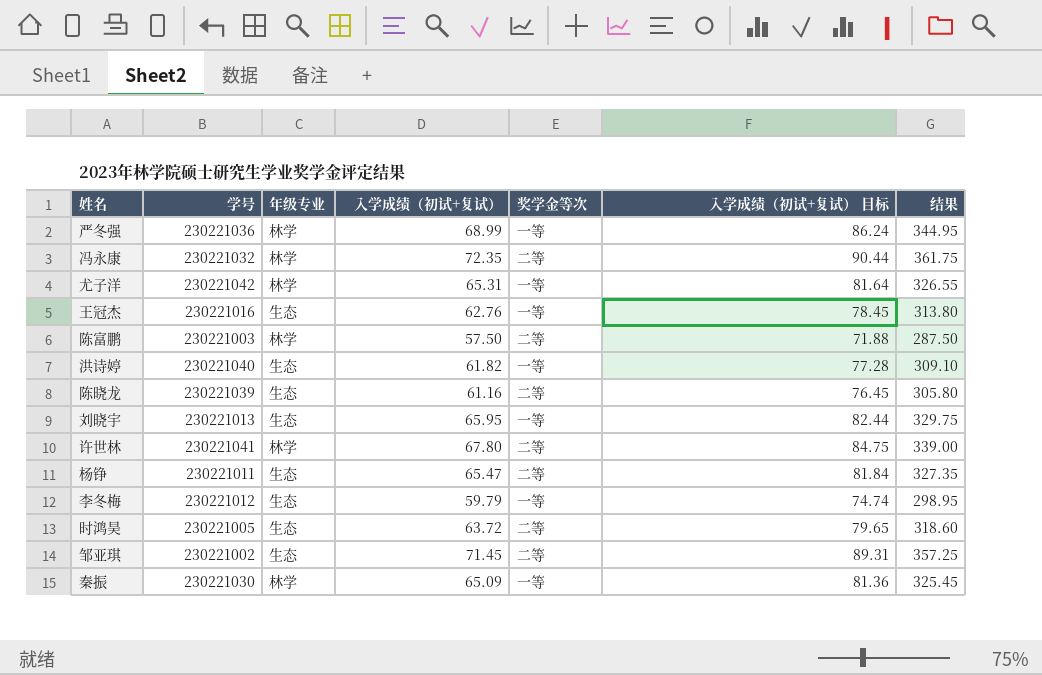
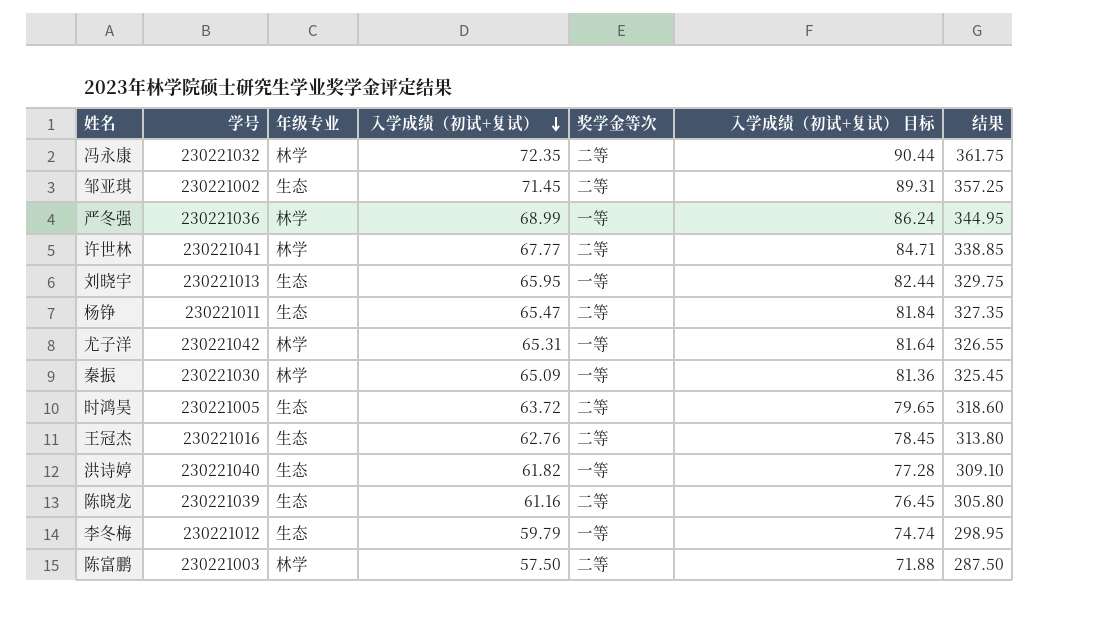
row order: none -> 入学成绩（初试+复试） descending
许世林 | 入学成绩（初试+复试）: 67.80 -> 67.77
许世林 | 入学成绩（初试+复试） 目标: 84.75 -> 84.71
许世林 | 结果: 339.00 -> 338.85
王冠杰 | 奖学金等次: 一等 -> 二等

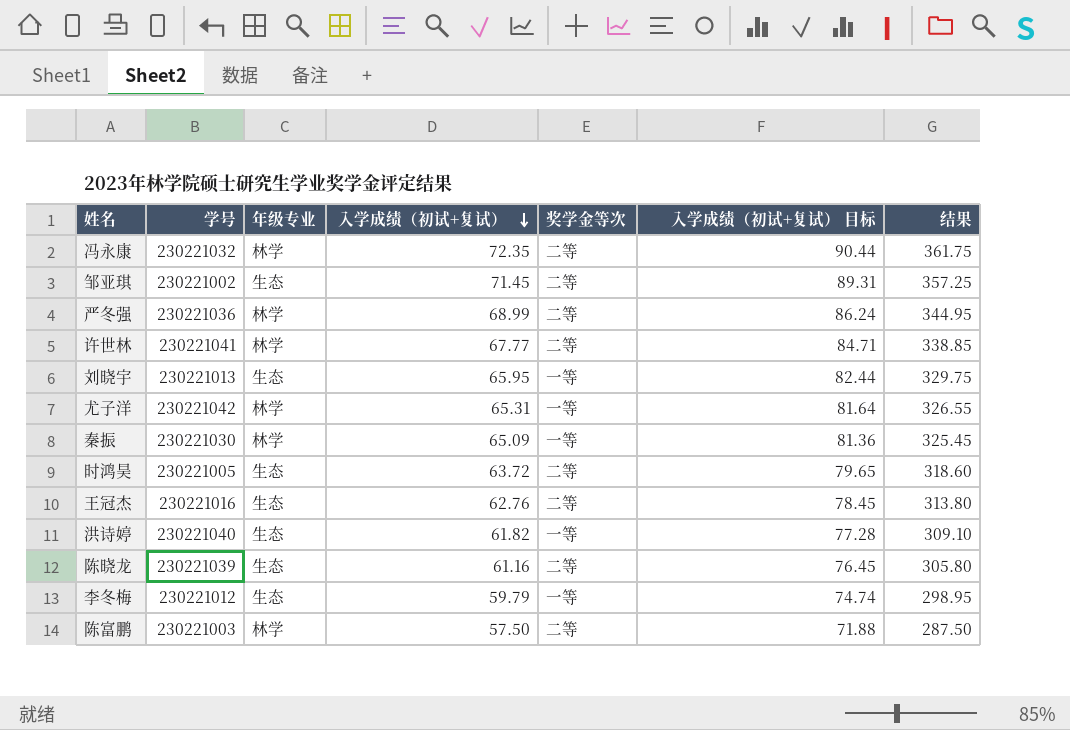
row 杨铮: 230221011 | 生态 | 65.47 | 二等 | 81.84 | 327.35 -> none
严冬强 | 奖学金等次: 一等 -> 二等

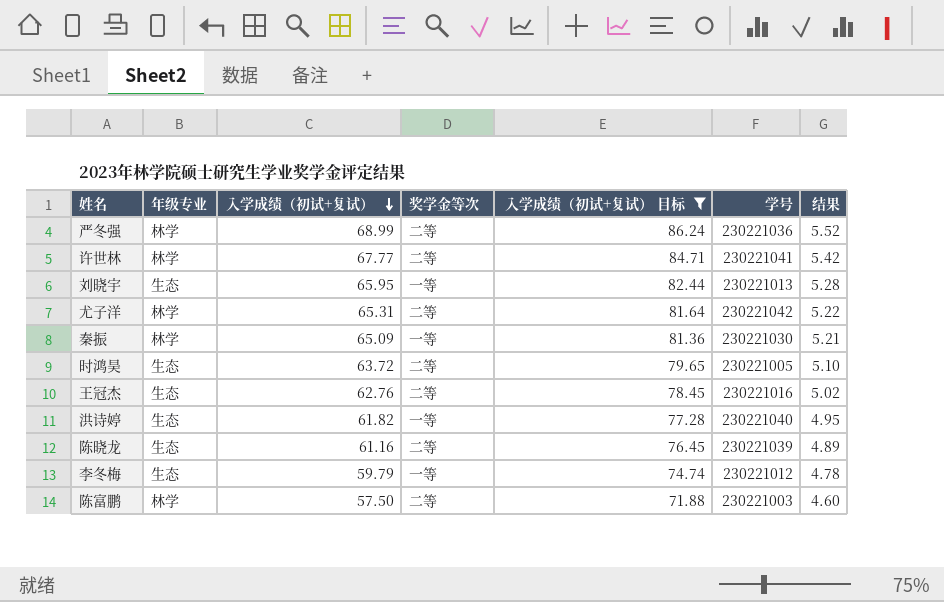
filter: none -> 入学成绩（初试+复试） 目标 <= 86.24
column 学号 | position: 2 -> 6
column 结果 | formula: [入学成绩（初试+复试）] * 5 -> [入学成绩（初试+复试）] * 0.08
尤子洋 | 奖学金等次: 一等 -> 二等

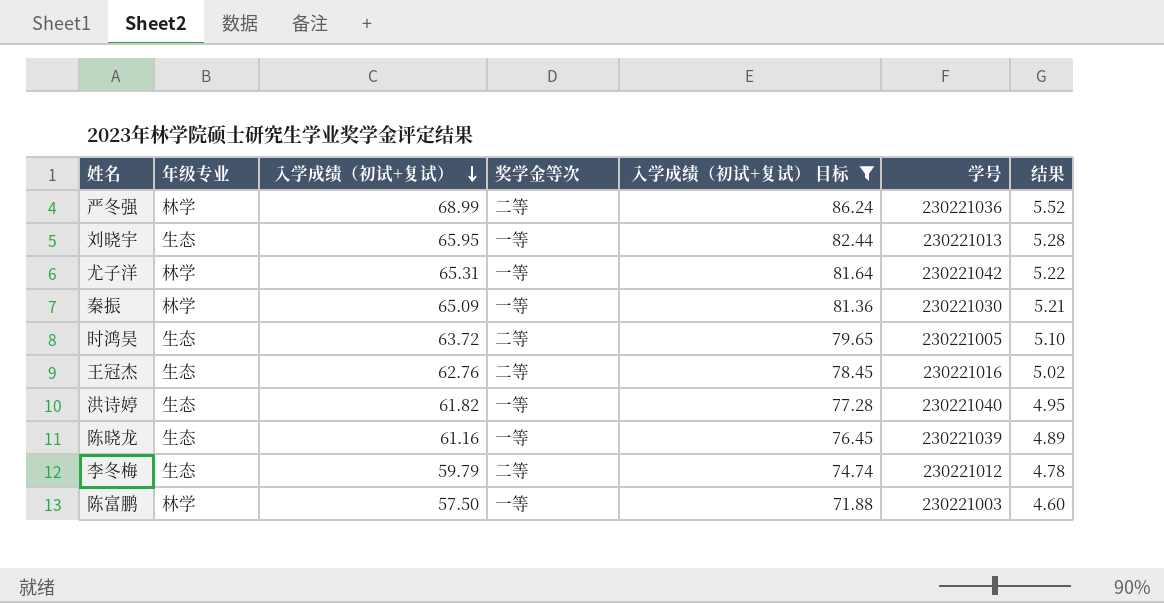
row 许世林: 林学 | 67.77 | 二等 | 84.71 | 230221041 | 5.42 -> none
尤子洋 | 奖学金等次: 二等 -> 一等
陈晓龙 | 奖学金等次: 二等 -> 一等
李冬梅 | 奖学金等次: 一等 -> 二等
陈富鹏 | 奖学金等次: 二等 -> 一等

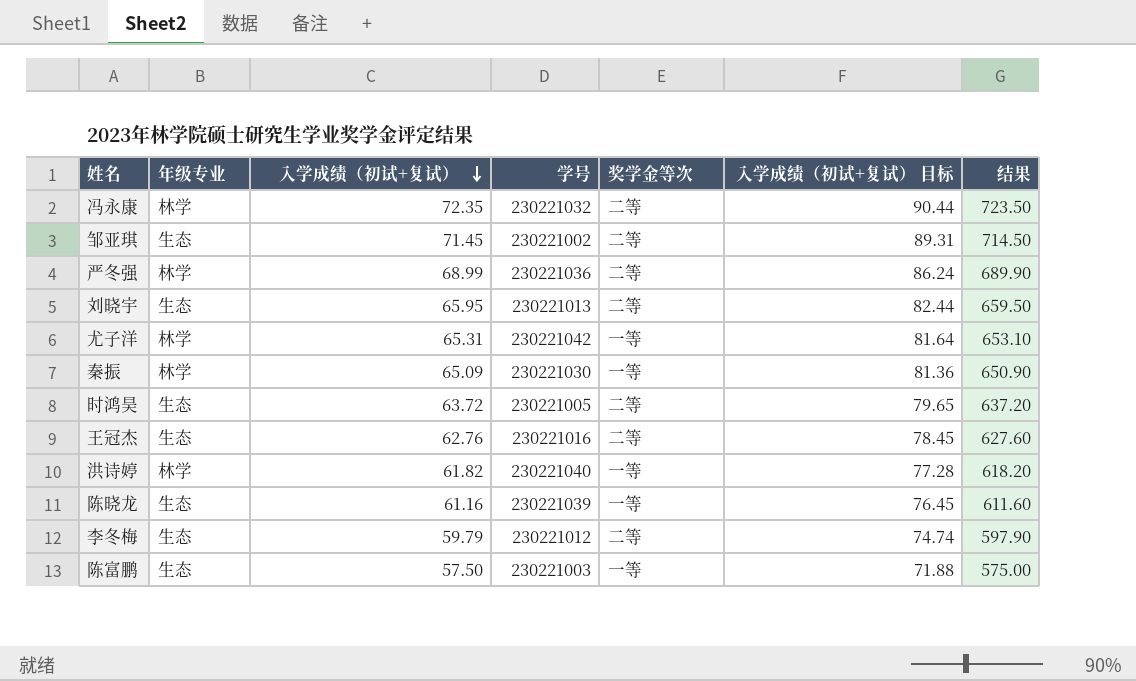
filter: 入学成绩（初试+复试） 目标 <= 86.24 -> none
column 学号 | position: 6 -> 4
column 结果 | formula: [入学成绩（初试+复试）] * 0.08 -> [入学成绩（初试+复试）] * 10
刘晓宇 | 奖学金等次: 一等 -> 二等
洪诗婷 | 年级专业: 生态 -> 林学
陈富鹏 | 年级专业: 林学 -> 生态

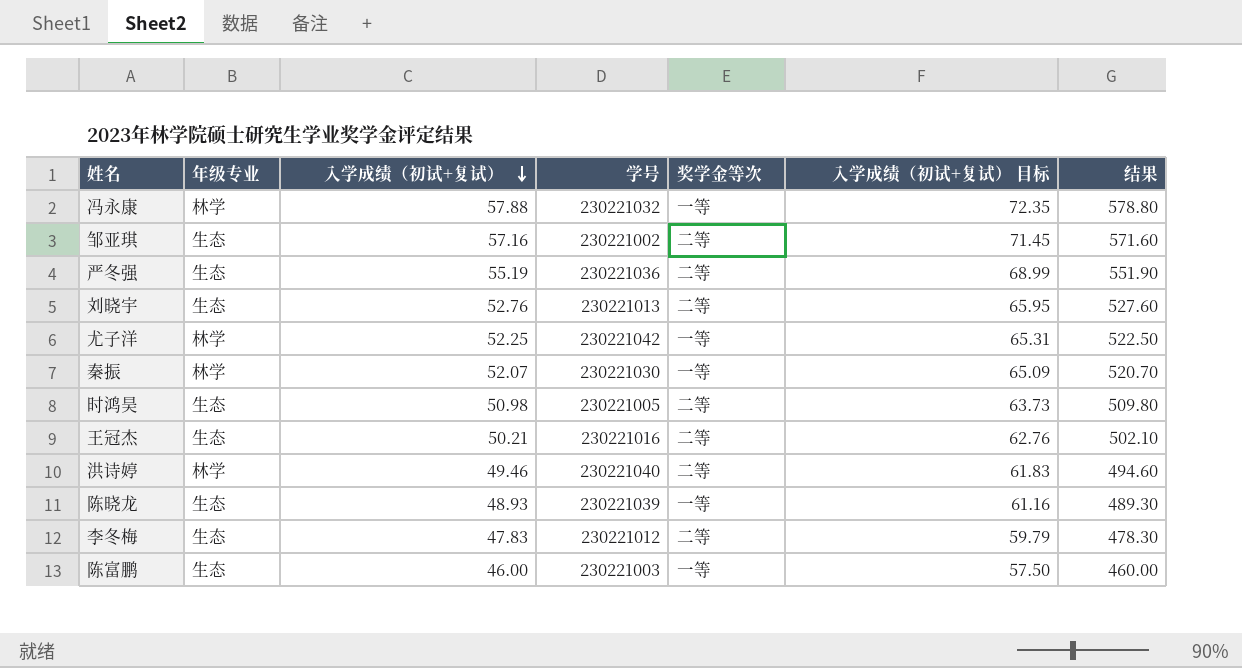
冯永康 | 入学成绩（初试+复试）: 72.35 -> 57.88
冯永康 | 奖学金等次: 二等 -> 一等
冯永康 | 入学成绩（初试+复试） 目标: 90.44 -> 72.35
冯永康 | 结果: 723.50 -> 578.80
邹亚琪 | 入学成绩（初试+复试）: 71.45 -> 57.16
邹亚琪 | 入学成绩（初试+复试） 目标: 89.31 -> 71.45
邹亚琪 | 结果: 714.50 -> 571.60
严冬强 | 年级专业: 林学 -> 生态
严冬强 | 入学成绩（初试+复试）: 68.99 -> 55.19
严冬强 | 入学成绩（初试+复试） 目标: 86.24 -> 68.99
严冬强 | 结果: 689.90 -> 551.90
刘晓宇 | 入学成绩（初试+复试）: 65.95 -> 52.76
刘晓宇 | 入学成绩（初试+复试） 目标: 82.44 -> 65.95
刘晓宇 | 结果: 659.50 -> 527.60
尤子洋 | 入学成绩（初试+复试）: 65.31 -> 52.25
尤子洋 | 入学成绩（初试+复试） 目标: 81.64 -> 65.31
尤子洋 | 结果: 653.10 -> 522.50
秦振 | 入学成绩（初试+复试）: 65.09 -> 52.07
秦振 | 入学成绩（初试+复试） 目标: 81.36 -> 65.09
秦振 | 结果: 650.90 -> 520.70
时鸿昊 | 入学成绩（初试+复试）: 63.72 -> 50.98
时鸿昊 | 入学成绩（初试+复试） 目标: 79.65 -> 63.73
时鸿昊 | 结果: 637.20 -> 509.80
王冠杰 | 入学成绩（初试+复试）: 62.76 -> 50.21
王冠杰 | 入学成绩（初试+复试） 目标: 78.45 -> 62.76
王冠杰 | 结果: 627.60 -> 502.10
洪诗婷 | 入学成绩（初试+复试）: 61.82 -> 49.46
洪诗婷 | 奖学金等次: 一等 -> 二等
洪诗婷 | 入学成绩（初试+复试） 目标: 77.28 -> 61.83
洪诗婷 | 结果: 618.20 -> 494.60
陈晓龙 | 入学成绩（初试+复试）: 61.16 -> 48.93
陈晓龙 | 入学成绩（初试+复试） 目标: 76.45 -> 61.16
陈晓龙 | 结果: 611.60 -> 489.30
李冬梅 | 入学成绩（初试+复试）: 59.79 -> 47.83
李冬梅 | 入学成绩（初试+复试） 目标: 74.74 -> 59.79
李冬梅 | 结果: 597.90 -> 478.30
陈富鹏 | 入学成绩（初试+复试）: 57.50 -> 46.00
陈富鹏 | 入学成绩（初试+复试） 目标: 71.88 -> 57.50
陈富鹏 | 结果: 575.00 -> 460.00

